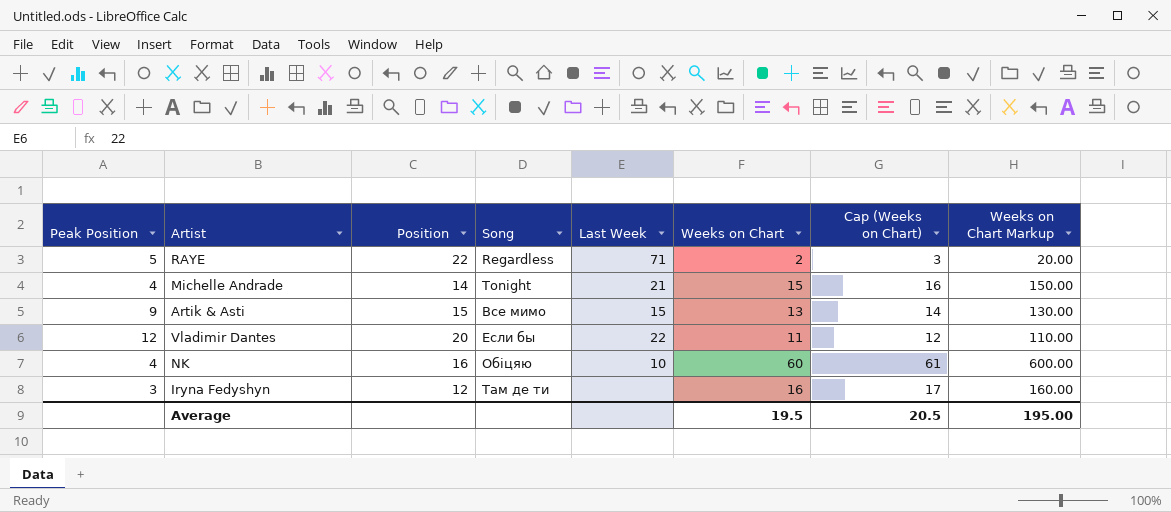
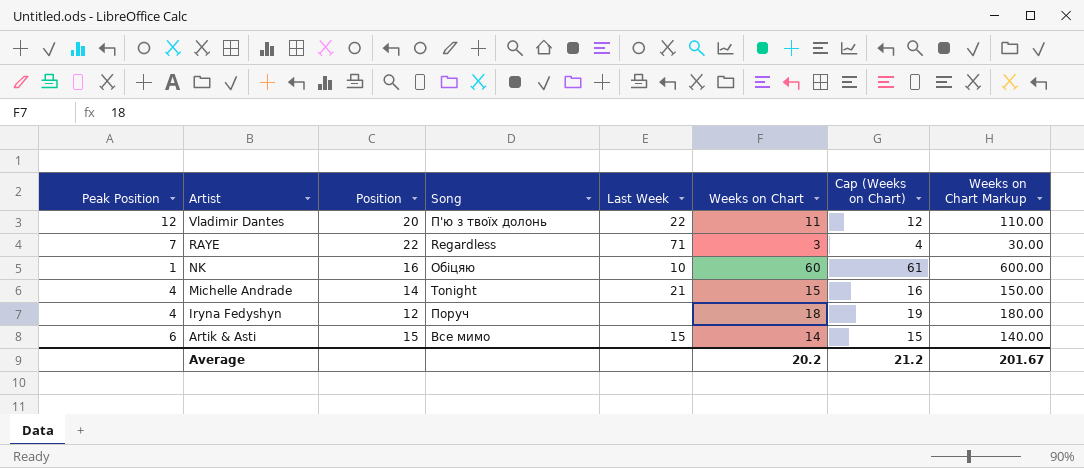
row order: Song ascending -> Artist descending
Vladimir Dantes | Song: Если бы -> П'ю з твоїх долонь
RAYE | Peak Position: 5 -> 7
RAYE | Weeks on Chart: 2 -> 3
RAYE | Cap (Weeks on Chart): 3 -> 4
RAYE | Weeks on Chart Markup: 20.00 -> 30.00
NK | Peak Position: 4 -> 1
Iryna Fedyshyn | Peak Position: 3 -> 4
Iryna Fedyshyn | Song: Там де ти -> Поруч
Iryna Fedyshyn | Weeks on Chart: 16 -> 18
Iryna Fedyshyn | Cap (Weeks on Chart): 17 -> 19
Iryna Fedyshyn | Weeks on Chart Markup: 160.00 -> 180.00
Artik & Asti | Peak Position: 9 -> 6
Artik & Asti | Weeks on Chart: 13 -> 14
Artik & Asti | Cap (Weeks on Chart): 14 -> 15
Artik & Asti | Weeks on Chart Markup: 130.00 -> 140.00
Average | Weeks on Chart: 19.5 -> 20.2
Average | Cap (Weeks on Chart): 20.5 -> 21.2
Average | Weeks on Chart Markup: 195.00 -> 201.67

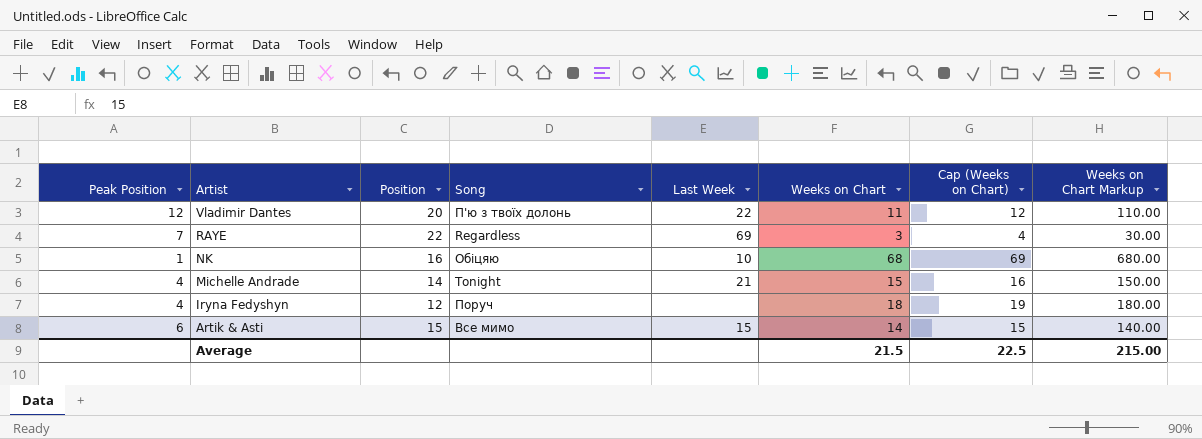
RAYE | Last Week: 71 -> 69
NK | Weeks on Chart: 60 -> 68
NK | Cap (Weeks on Chart): 61 -> 69
NK | Weeks on Chart Markup: 600.00 -> 680.00
Average | Weeks on Chart: 20.2 -> 21.5
Average | Cap (Weeks on Chart): 21.2 -> 22.5
Average | Weeks on Chart Markup: 201.67 -> 215.00

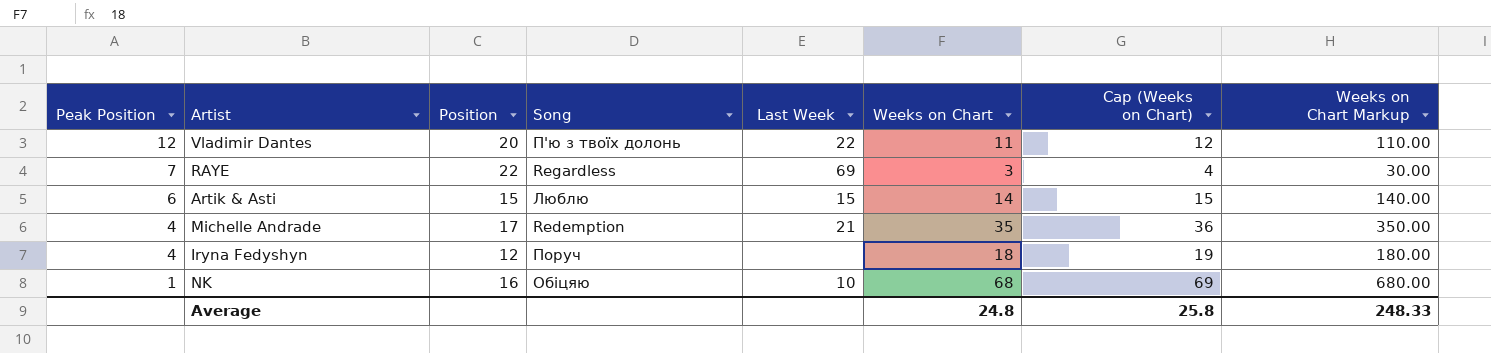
row order: Artist descending -> Peak Position descending
Artik & Asti | Song: Все мимо -> Люблю
Michelle Andrade | Position: 14 -> 17
Michelle Andrade | Song: Tonight -> Redemption
Michelle Andrade | Weeks on Chart: 15 -> 35
Michelle Andrade | Cap (Weeks on Chart): 16 -> 36
Michelle Andrade | Weeks on Chart Markup: 150.00 -> 350.00
Average | Weeks on Chart: 21.5 -> 24.8
Average | Cap (Weeks on Chart): 22.5 -> 25.8
Average | Weeks on Chart Markup: 215.00 -> 248.33

